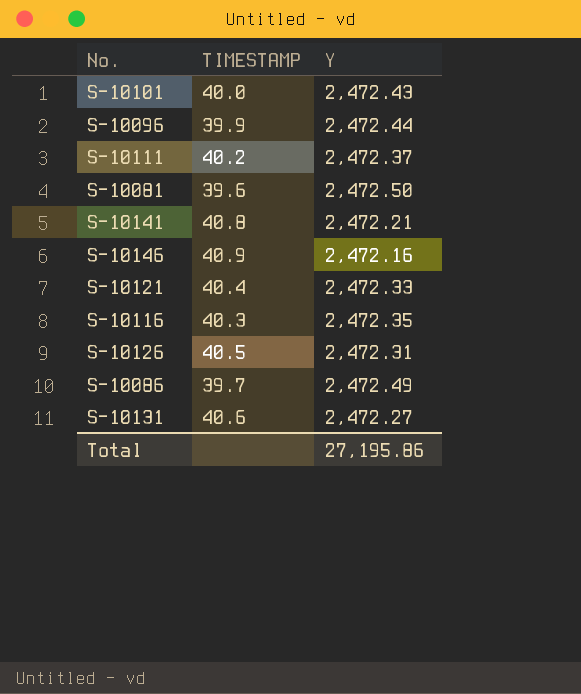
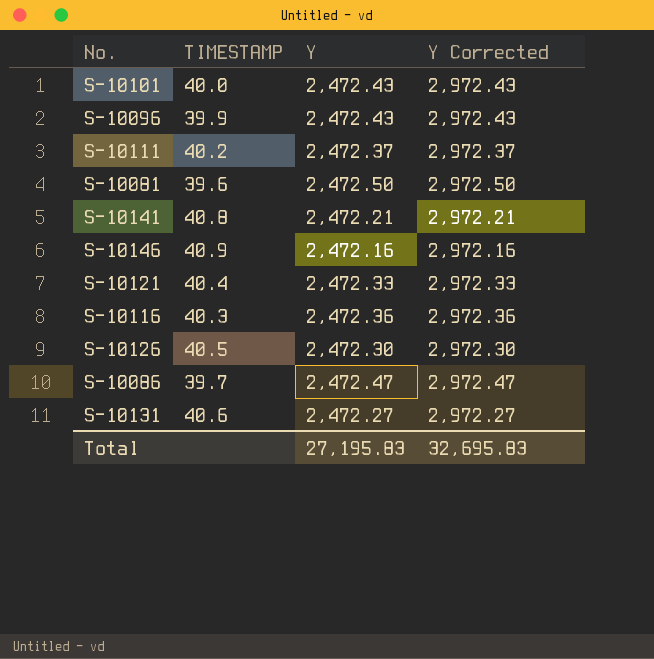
column Y Corrected | formula: none -> [Y] + 500
S-10096 | Y: 2,472.44 -> 2,472.43
S-10116 | Y: 2,472.35 -> 2,472.36
S-10126 | Y: 2,472.31 -> 2,472.30
S-10086 | Y: 2,472.49 -> 2,472.47
Total | Y: 27,195.86 -> 27,195.83

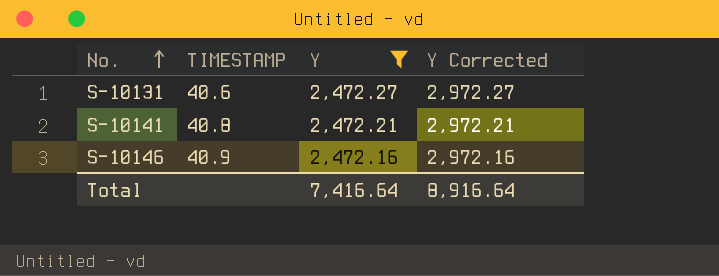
filter: none -> Y <= 2,472.27
row order: none -> No. ascending
Total | Y: 27,195.83 -> 7,416.64
Total | Y Corrected: 32,695.83 -> 8,916.64

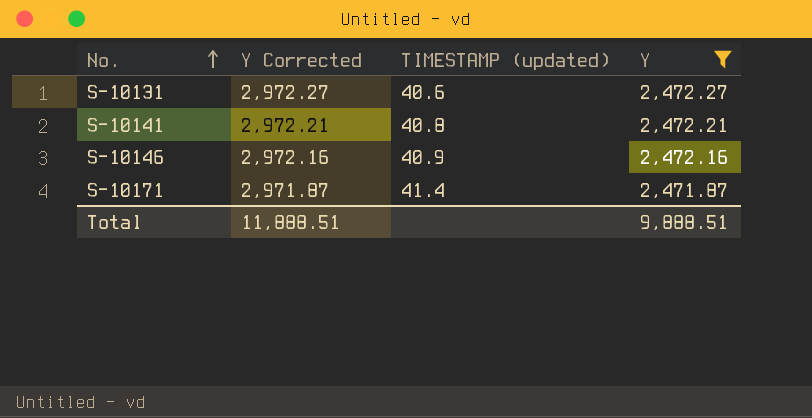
column Y Corrected | position: 4 -> 2
column name: TIMESTAMP -> TIMESTAMP (updated)
row S-10171: none -> 2,971.87 | 41.4 | 2,471.87
Total | Y Corrected: 8,916.64 -> 11,888.51
Total | Y: 7,416.64 -> 9,888.51

